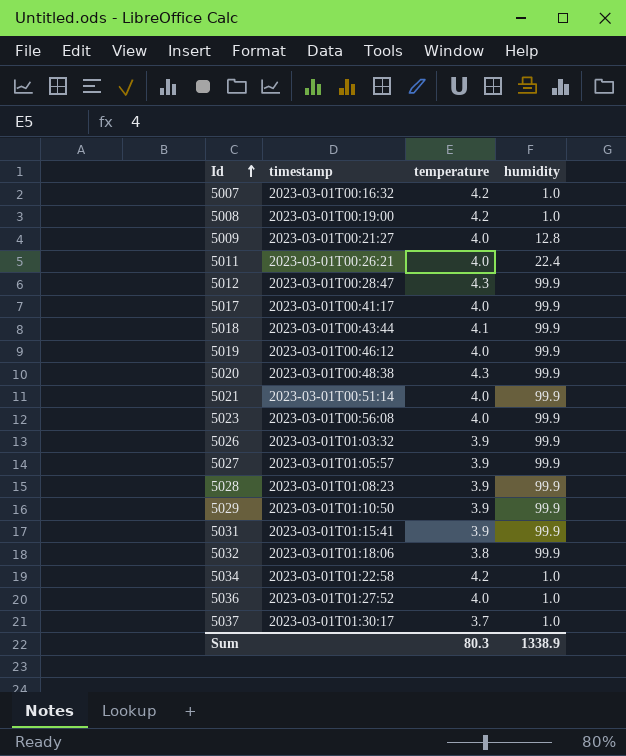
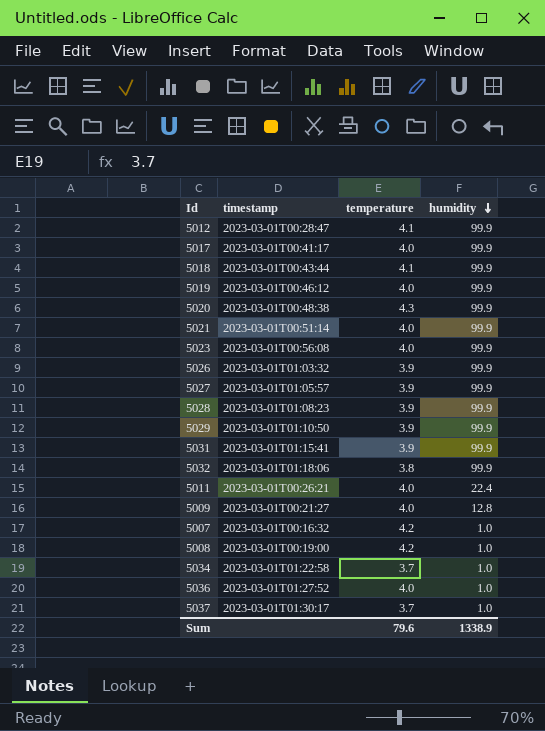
row order: Id ascending -> humidity descending
5012 | temperature: 4.3 -> 4.1
5034 | temperature: 4.2 -> 3.7
Sum | temperature: 80.3 -> 79.6

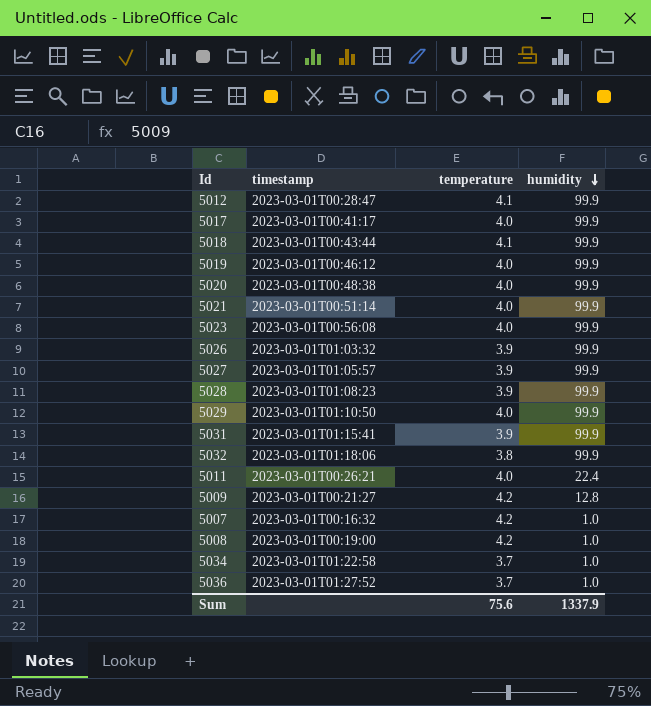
row 5037: 2023-03-01T01:30:17 | 3.7 | 1.0 -> none
5020 | temperature: 4.3 -> 4.0
5029 | temperature: 3.9 -> 4.0
5009 | temperature: 4.0 -> 4.2
5036 | temperature: 4.0 -> 3.7
Sum | temperature: 79.6 -> 75.6
Sum | humidity: 1338.9 -> 1337.9

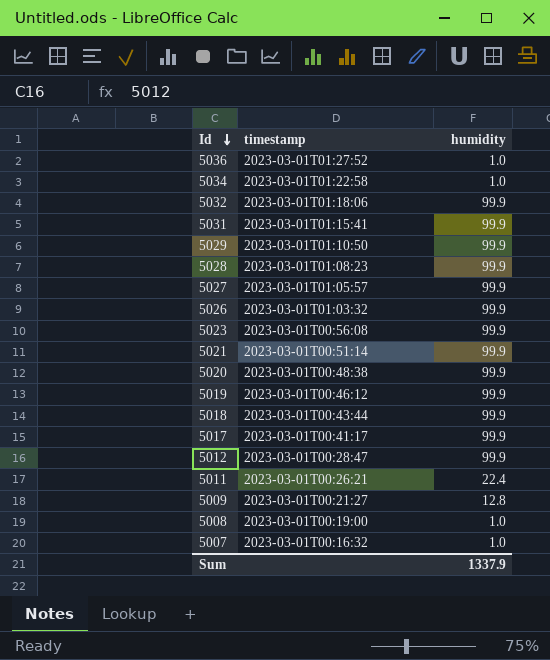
row order: humidity descending -> Id descending
column temperature | position: 3 -> none

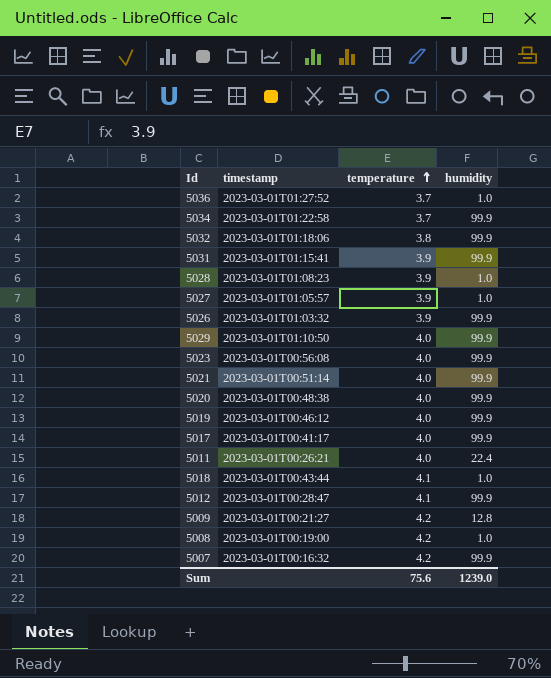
row order: Id descending -> temperature ascending
column temperature | position: none -> 3
5034 | humidity: 1.0 -> 99.9
5028 | humidity: 99.9 -> 1.0
5027 | humidity: 99.9 -> 1.0
5018 | humidity: 99.9 -> 1.0
5007 | humidity: 1.0 -> 99.9
Sum | humidity: 1337.9 -> 1239.0

